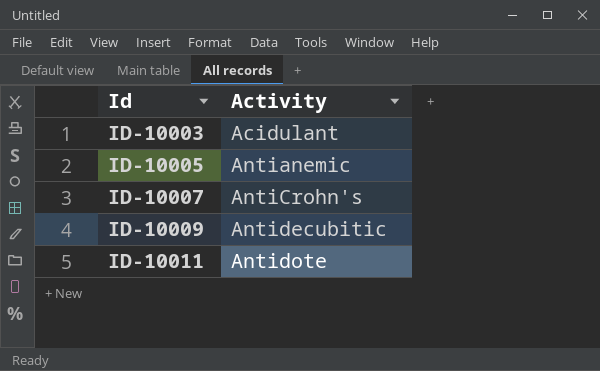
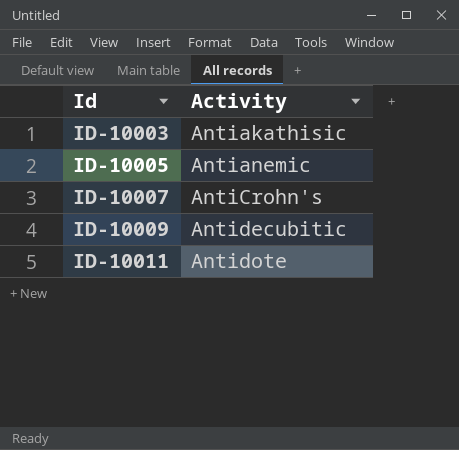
ID-10003 | Activity: Acidulant -> Antiakathisic

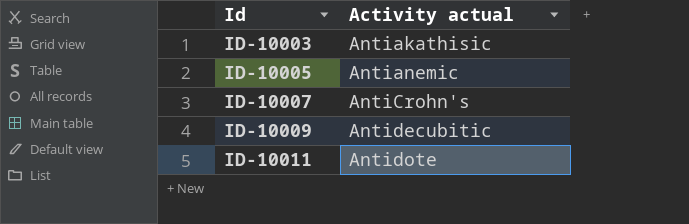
column name: Activity -> Activity actual

